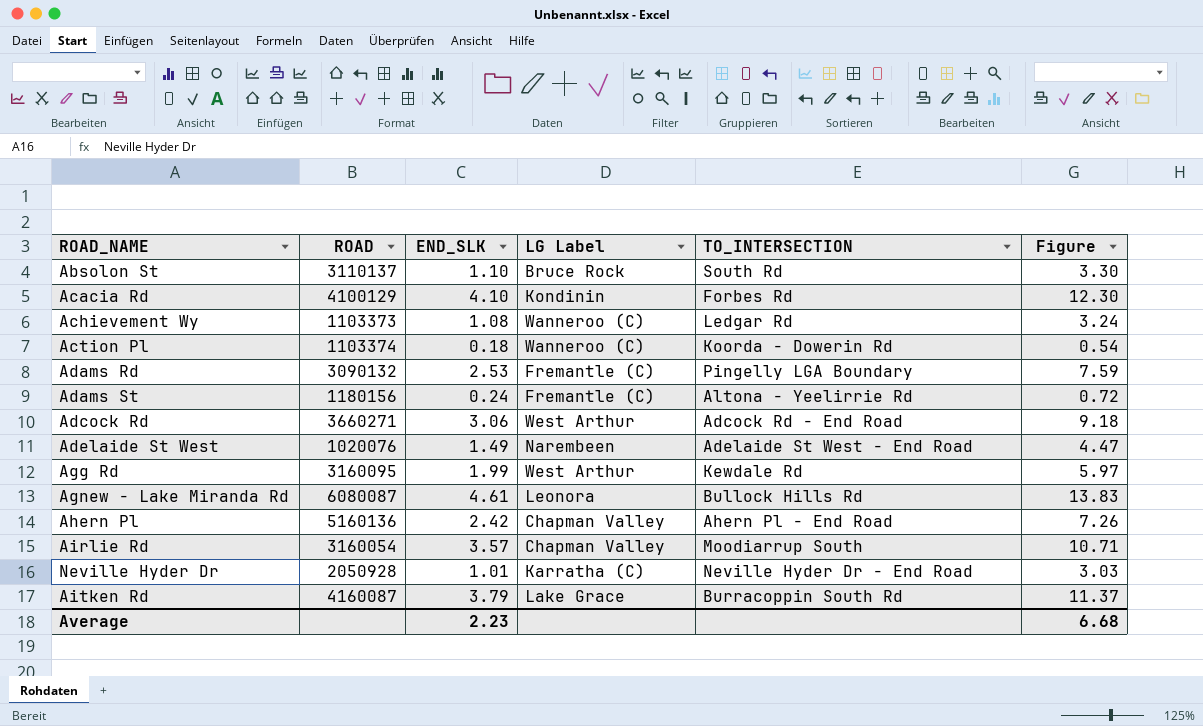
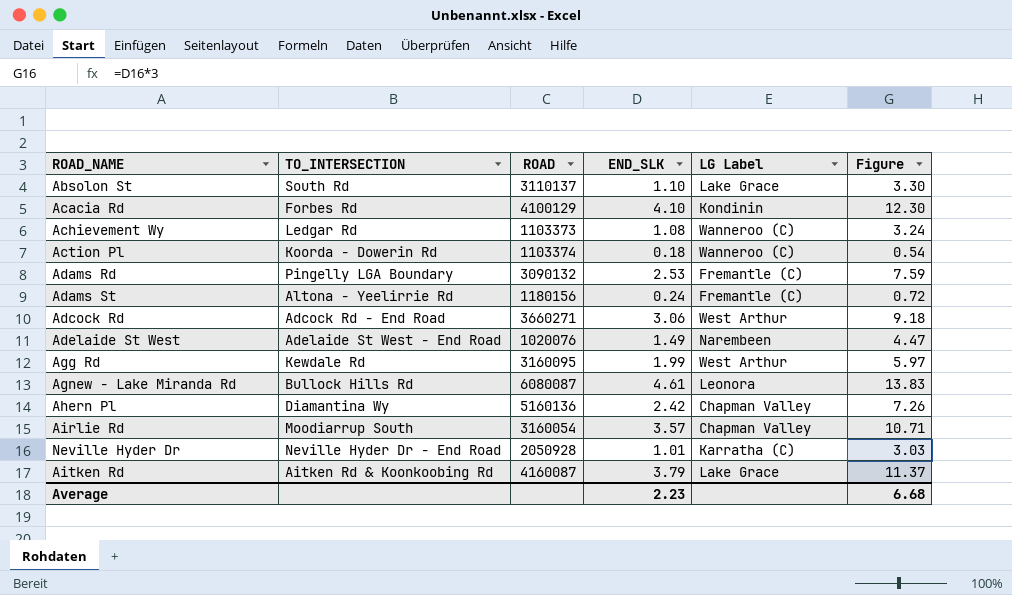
column TO_INTERSECTION | position: 5 -> 2
Absolon St | LG Label: Bruce Rock -> Lake Grace
Ahern Pl | TO_INTERSECTION: Ahern Pl - End Road -> Diamantina Wy
Aitken Rd | TO_INTERSECTION: Burracoppin South Rd -> Aitken Rd & Koonkoobing Rd

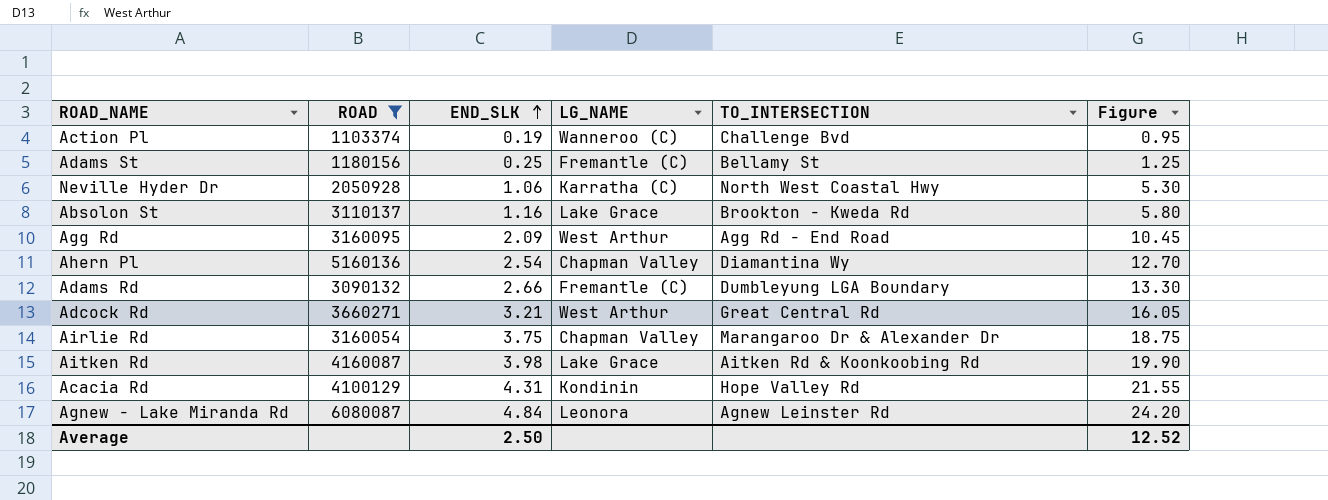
filter: none -> ROAD >= 1103374
row order: none -> END_SLK ascending
column name: LG Label -> LG_NAME
column TO_INTERSECTION | position: 2 -> 5
column Figure | formula: [END_SLK] * 3 -> [END_SLK] * 5
Action Pl | END_SLK: 0.18 -> 0.19
Action Pl | TO_INTERSECTION: Koorda - Dowerin Rd -> Challenge Bvd
Adams St | END_SLK: 0.24 -> 0.25
Adams St | TO_INTERSECTION: Altona - Yeelirrie Rd -> Bellamy St
Neville Hyder Dr | END_SLK: 1.01 -> 1.06
Neville Hyder Dr | TO_INTERSECTION: Neville Hyder Dr - End Road -> North West Coastal Hwy
Absolon St | END_SLK: 1.10 -> 1.16
Absolon St | TO_INTERSECTION: South Rd -> Brookton - Kweda Rd
Agg Rd | END_SLK: 1.99 -> 2.09
Agg Rd | TO_INTERSECTION: Kewdale Rd -> Agg Rd - End Road
Ahern Pl | END_SLK: 2.42 -> 2.54
Adams Rd | END_SLK: 2.53 -> 2.66
Adams Rd | TO_INTERSECTION: Pingelly LGA Boundary -> Dumbleyung LGA Boundary
Adcock Rd | END_SLK: 3.06 -> 3.21
Adcock Rd | TO_INTERSECTION: Adcock Rd - End Road -> Great Central Rd
Airlie Rd | END_SLK: 3.57 -> 3.75
Airlie Rd | TO_INTERSECTION: Moodiarrup South -> Marangaroo Dr & Alexander Dr
Aitken Rd | END_SLK: 3.79 -> 3.98
Acacia Rd | END_SLK: 4.10 -> 4.31
Acacia Rd | TO_INTERSECTION: Forbes Rd -> Hope Valley Rd
Agnew - Lake Miranda Rd | END_SLK: 4.61 -> 4.84
Agnew - Lake Miranda Rd | TO_INTERSECTION: Bullock Hills Rd -> Agnew Leinster Rd
Average | END_SLK: 2.23 -> 2.50
Average | Figure: 6.68 -> 12.52

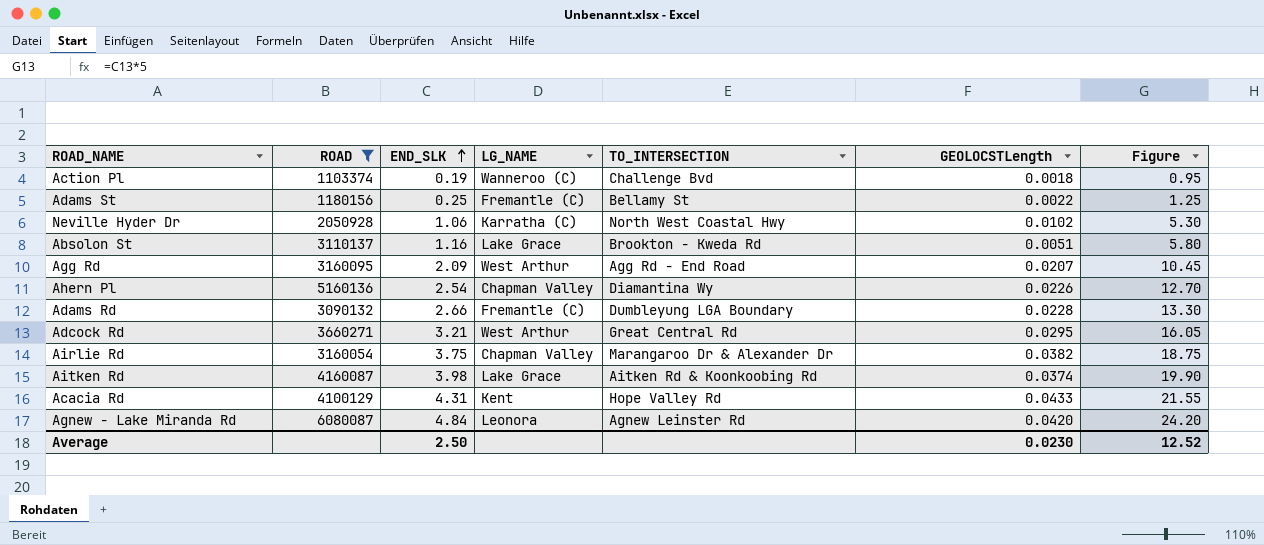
column GEOLOCSTLength | position: none -> 6
Acacia Rd | LG_NAME: Kondinin -> Kent

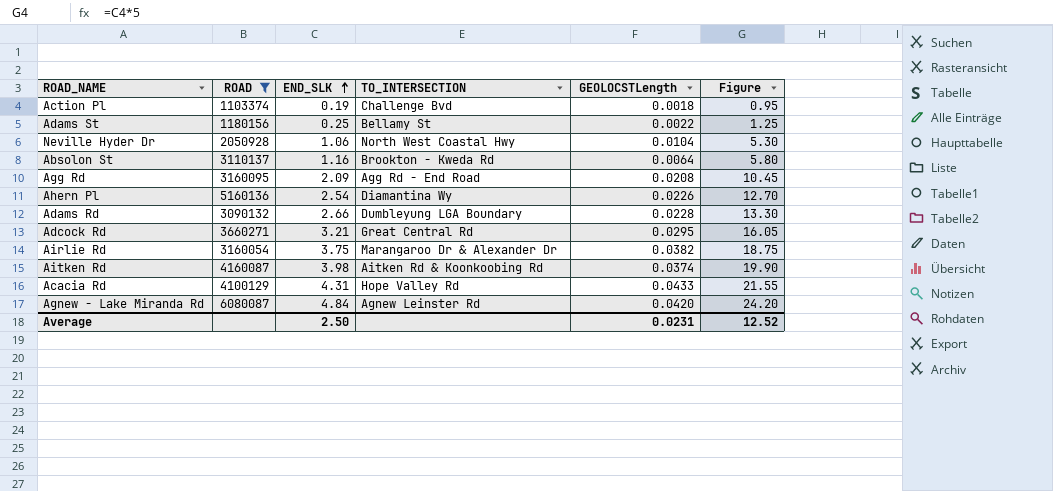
column LG_NAME | position: 4 -> none
Neville Hyder Dr | GEOLOCSTLength: 0.0102 -> 0.0104
Absolon St | GEOLOCSTLength: 0.0051 -> 0.0064
Agg Rd | GEOLOCSTLength: 0.0207 -> 0.0208
Average | GEOLOCSTLength: 0.0230 -> 0.0231

